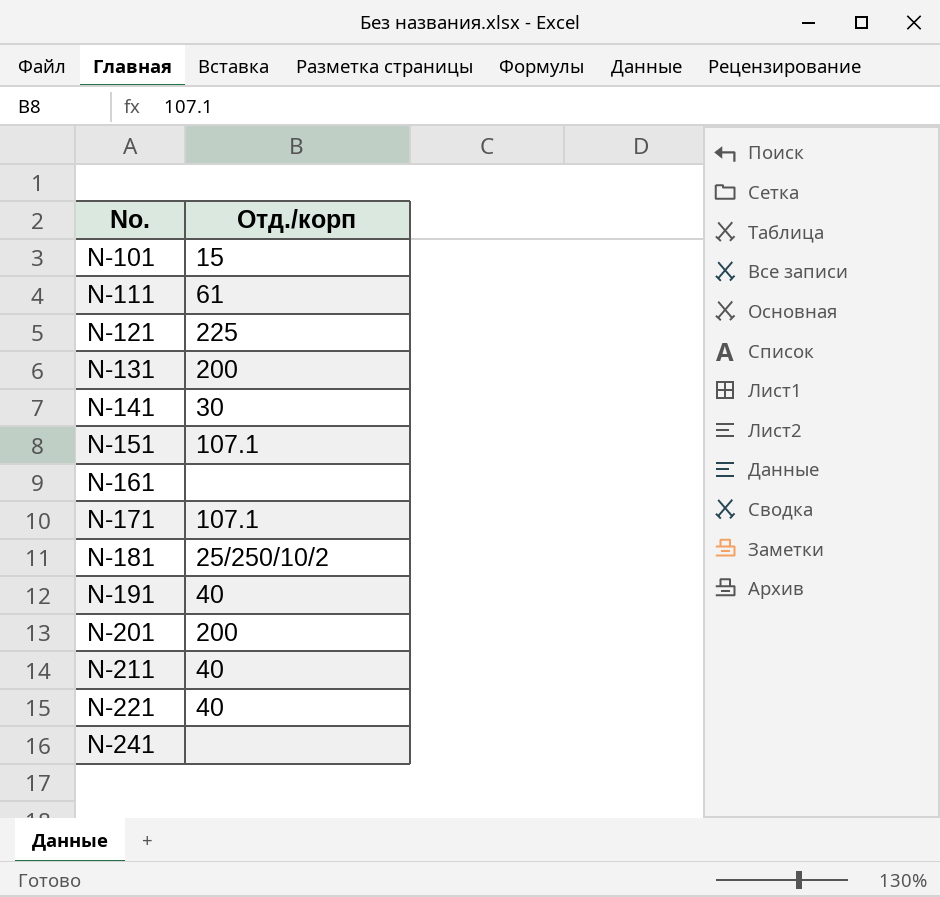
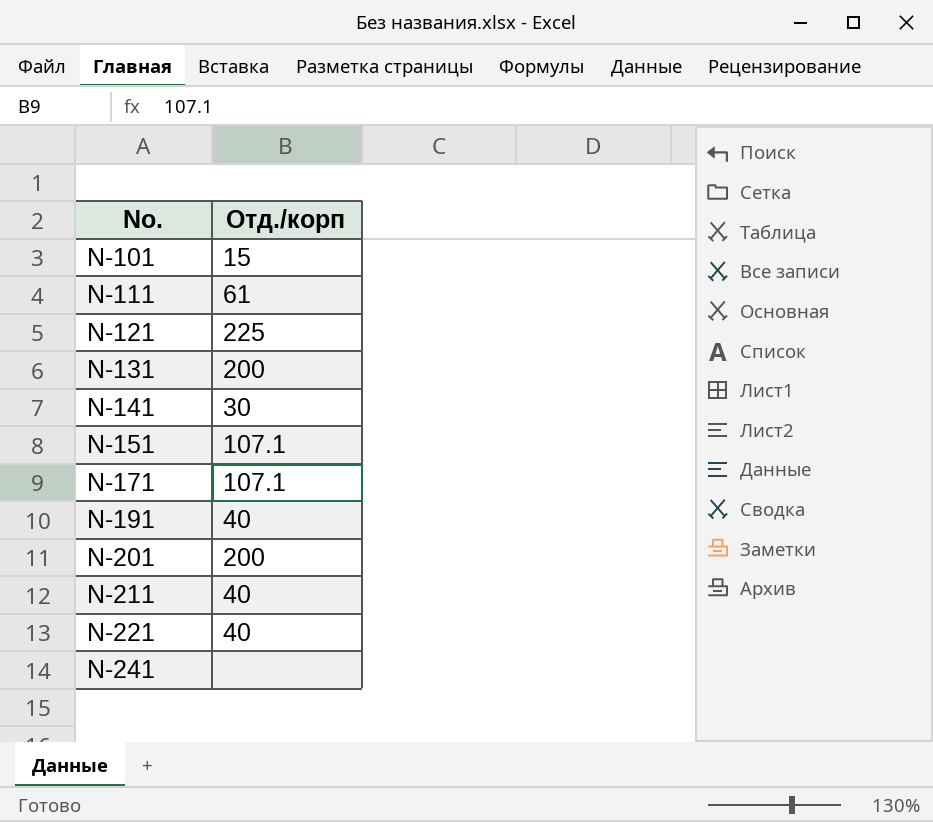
row N-161: none -> none
row N-181: 25/250/10/2 -> none

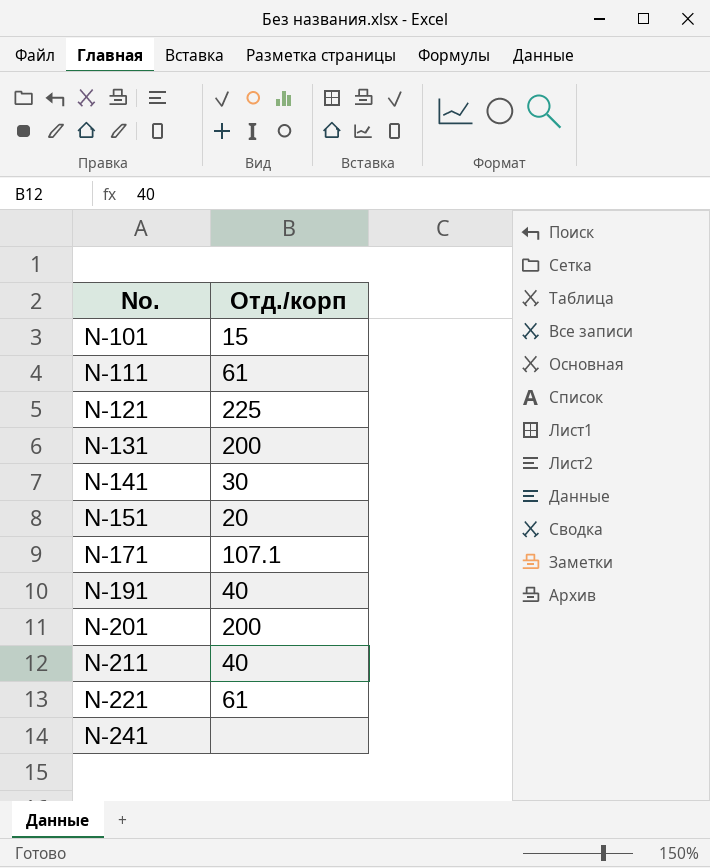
N-151 | Отд./корп: 107.1 -> 20
N-221 | Отд./корп: 40 -> 61

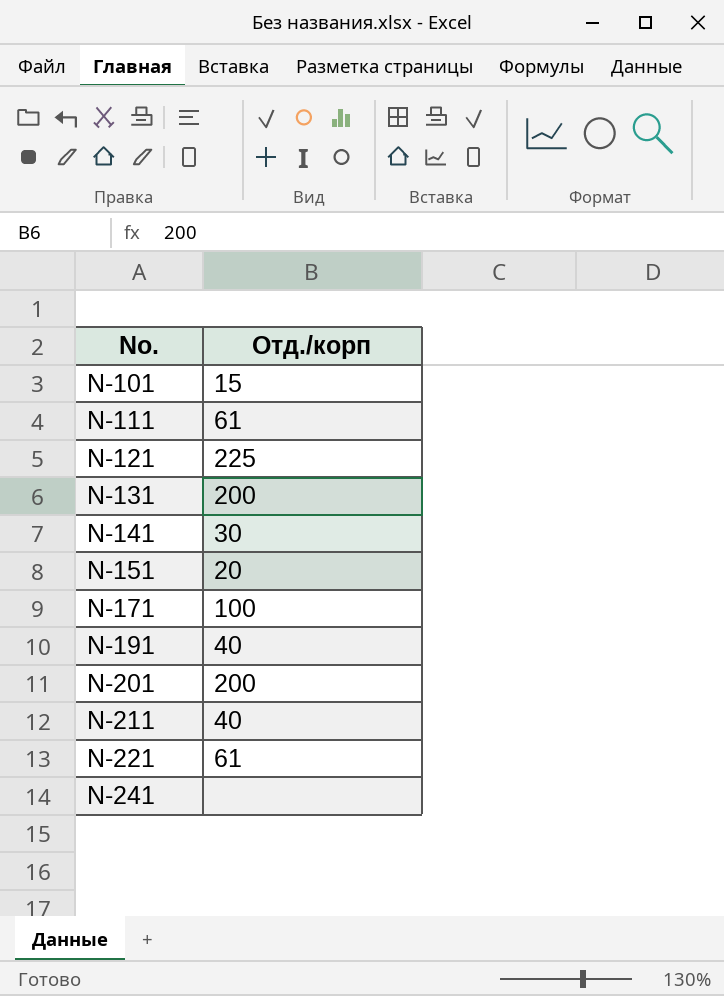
N-171 | Отд./корп: 107.1 -> 100

